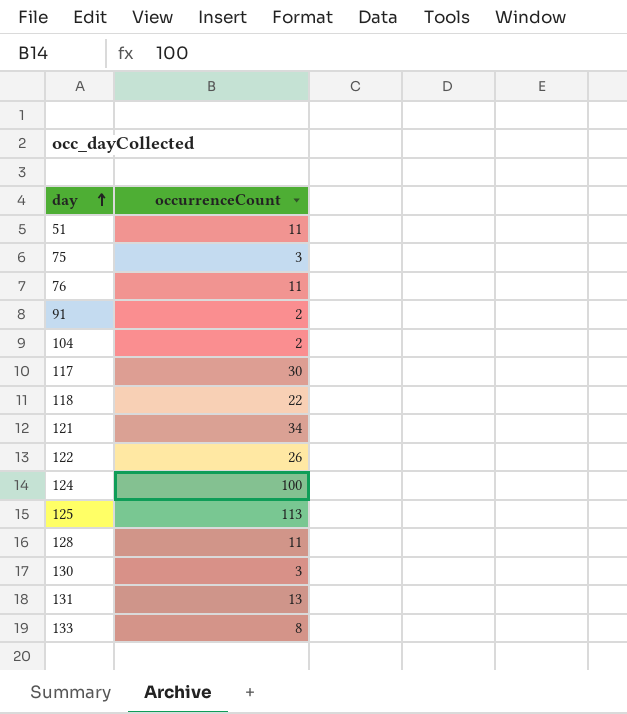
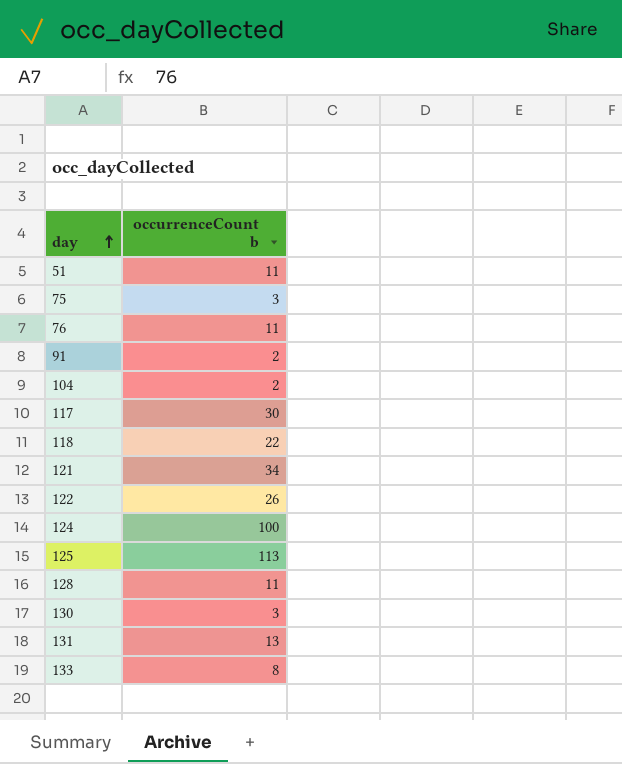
column name: occurrenceCount -> occurrenceCount b

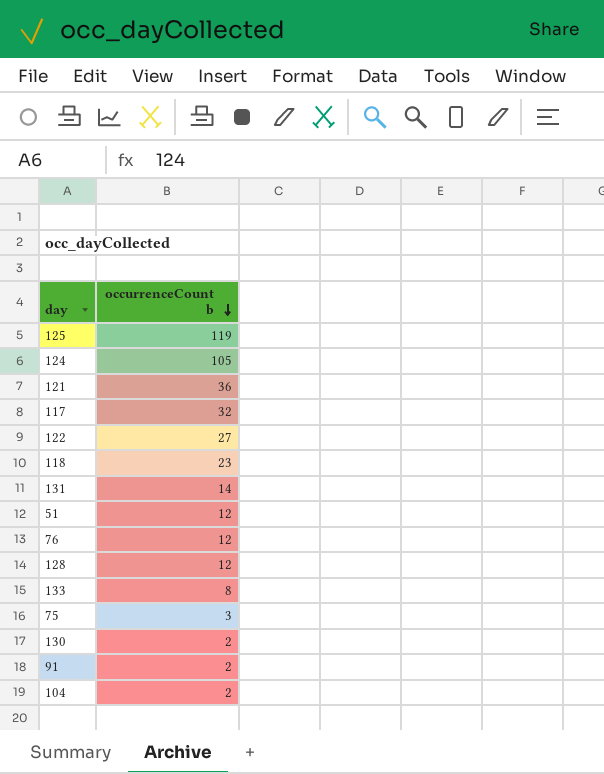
row order: day ascending -> occurrenceCount b descending
125 | occurrenceCount b: 113 -> 119
124 | occurrenceCount b: 100 -> 105
121 | occurrenceCount b: 34 -> 36
117 | occurrenceCount b: 30 -> 32
122 | occurrenceCount b: 26 -> 27
118 | occurrenceCount b: 22 -> 23
131 | occurrenceCount b: 13 -> 14
51 | occurrenceCount b: 11 -> 12
76 | occurrenceCount b: 11 -> 12
128 | occurrenceCount b: 11 -> 12
130 | occurrenceCount b: 3 -> 2

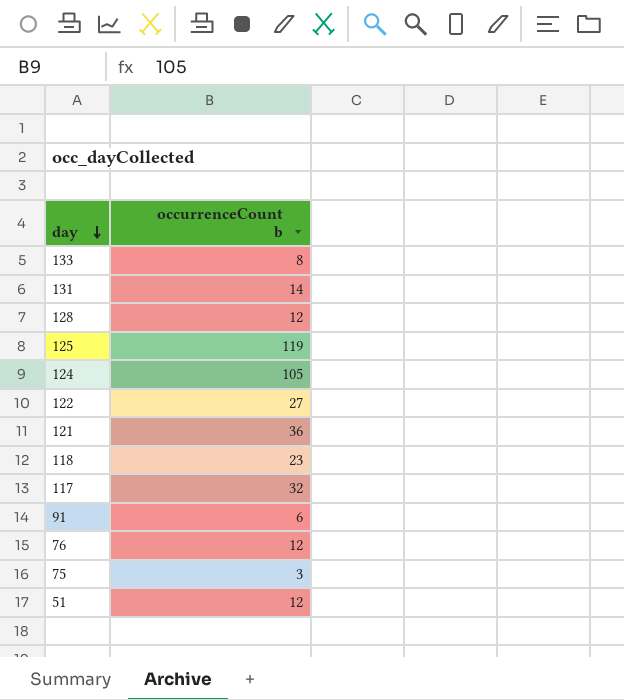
row order: occurrenceCount b descending -> day descending
row 130: 2 -> none
row 104: 2 -> none
91 | occurrenceCount b: 2 -> 6

